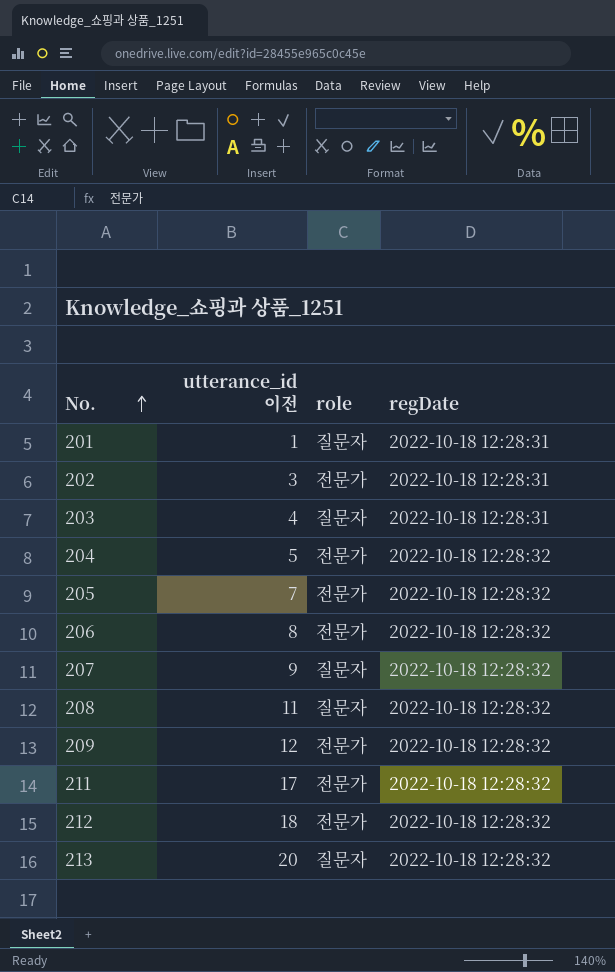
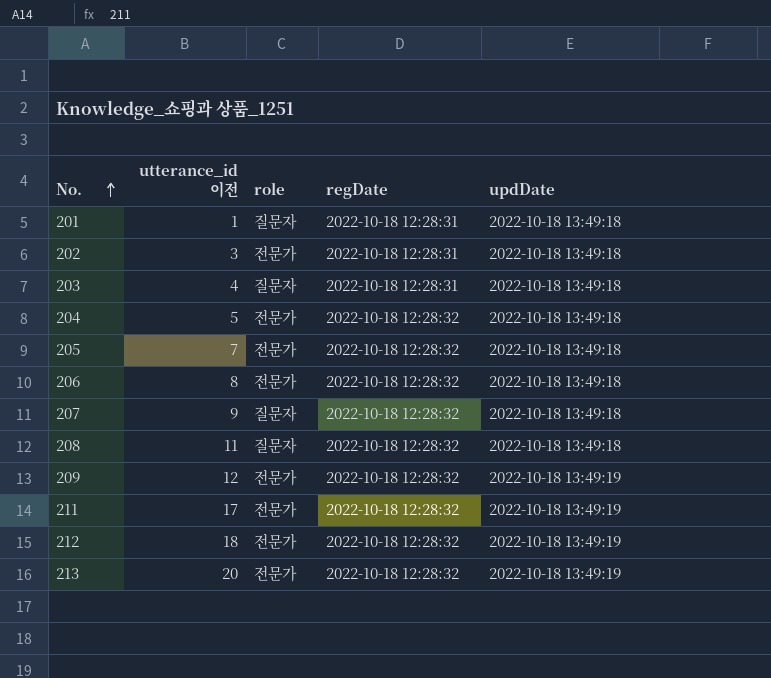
column updDate | position: none -> 5
213 | role: 질문자 -> 전문가

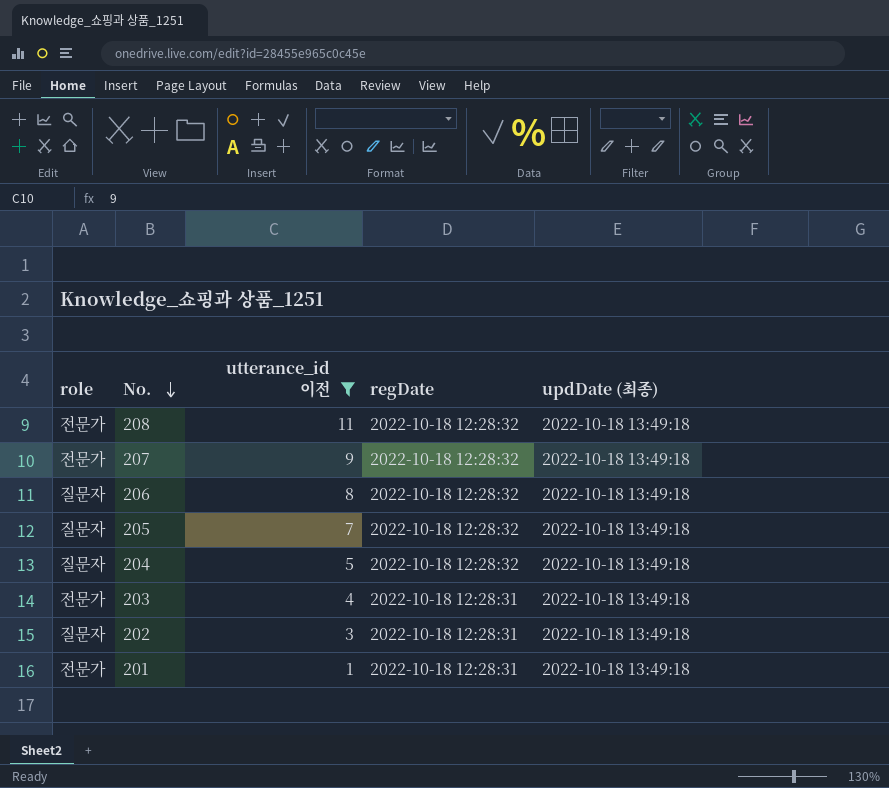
filter: none -> utterance_id 이전 <= 11
row order: No. ascending -> No. descending
column role | position: 3 -> 1
column name: updDate -> updDate (최종)
208 | role: 질문자 -> 전문가
207 | role: 질문자 -> 전문가
206 | role: 전문가 -> 질문자
205 | role: 전문가 -> 질문자
204 | role: 전문가 -> 질문자
203 | role: 질문자 -> 전문가
202 | role: 전문가 -> 질문자
201 | role: 질문자 -> 전문가

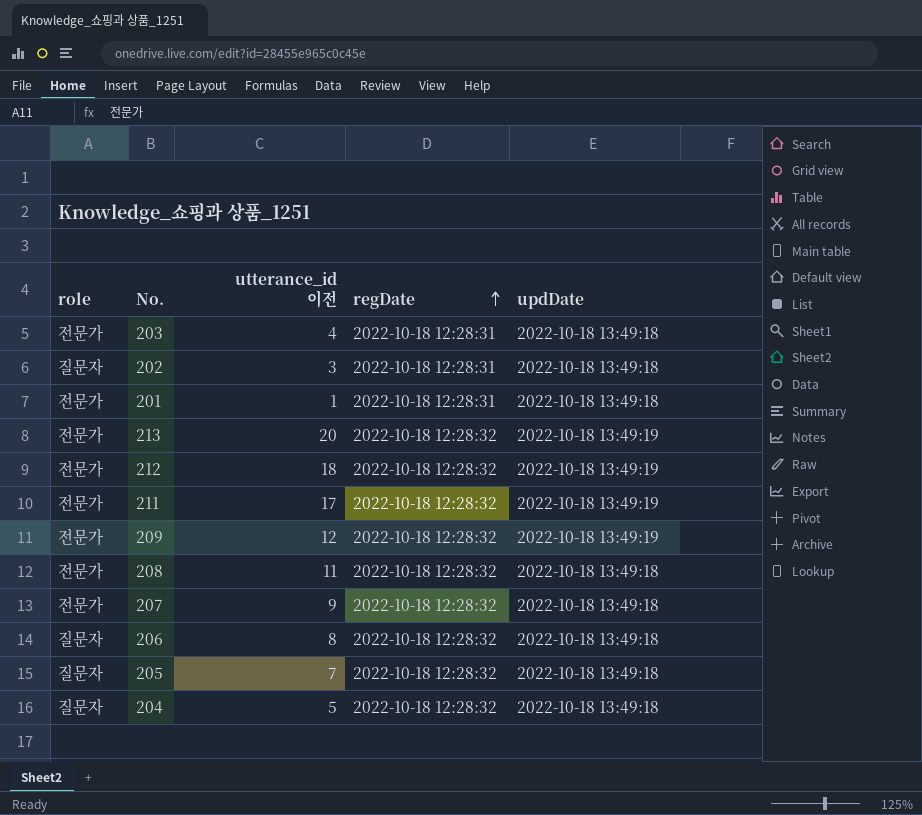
filter: utterance_id 이전 <= 11 -> none
row order: No. descending -> regDate ascending
column name: updDate (최종) -> updDate

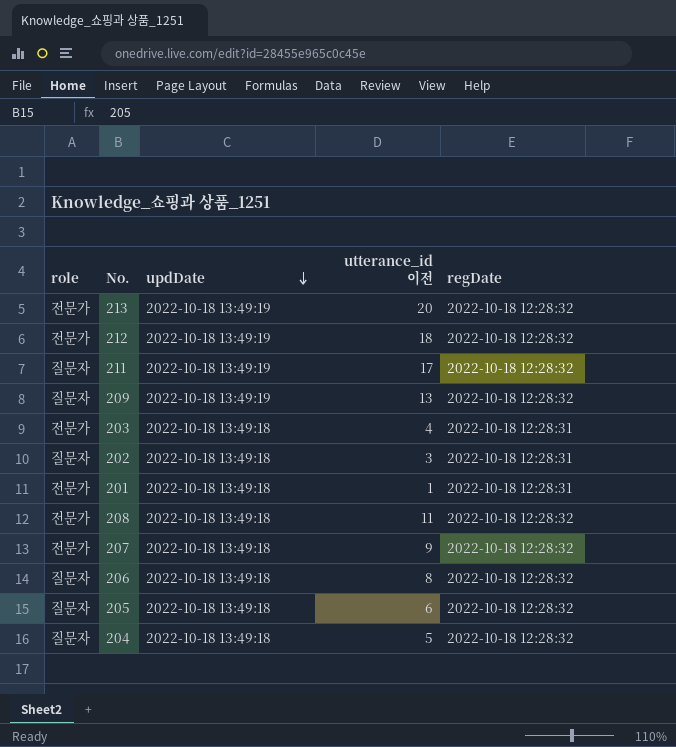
row order: regDate ascending -> updDate descending
column updDate | position: 5 -> 3
211 | role: 전문가 -> 질문자
209 | role: 전문가 -> 질문자
209 | utterance_id 이전: 12 -> 13
205 | utterance_id 이전: 7 -> 6

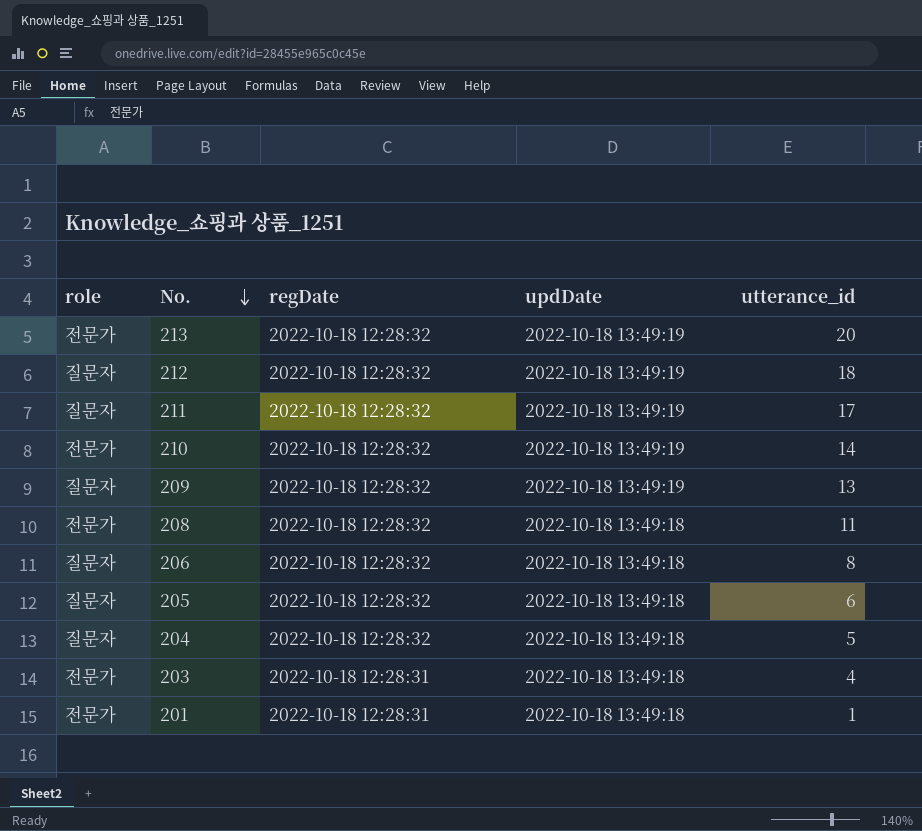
row order: updDate descending -> No. descending
column regDate | position: 5 -> 3
column name: utterance_id 이전 -> utterance_id
row 202: 질문자 | 2022-10-18 13:49:18 | 3 | 2022-10-18 12:28:31 -> none
row 207: 전문가 | 2022-10-18 13:49:18 | 9 | 2022-10-18 12:28:32 -> none
212 | role: 전문가 -> 질문자
row 210: none -> 전문가 | 2022-10-18 12:28:32 | 2022-10-18 13:49:19 | 14

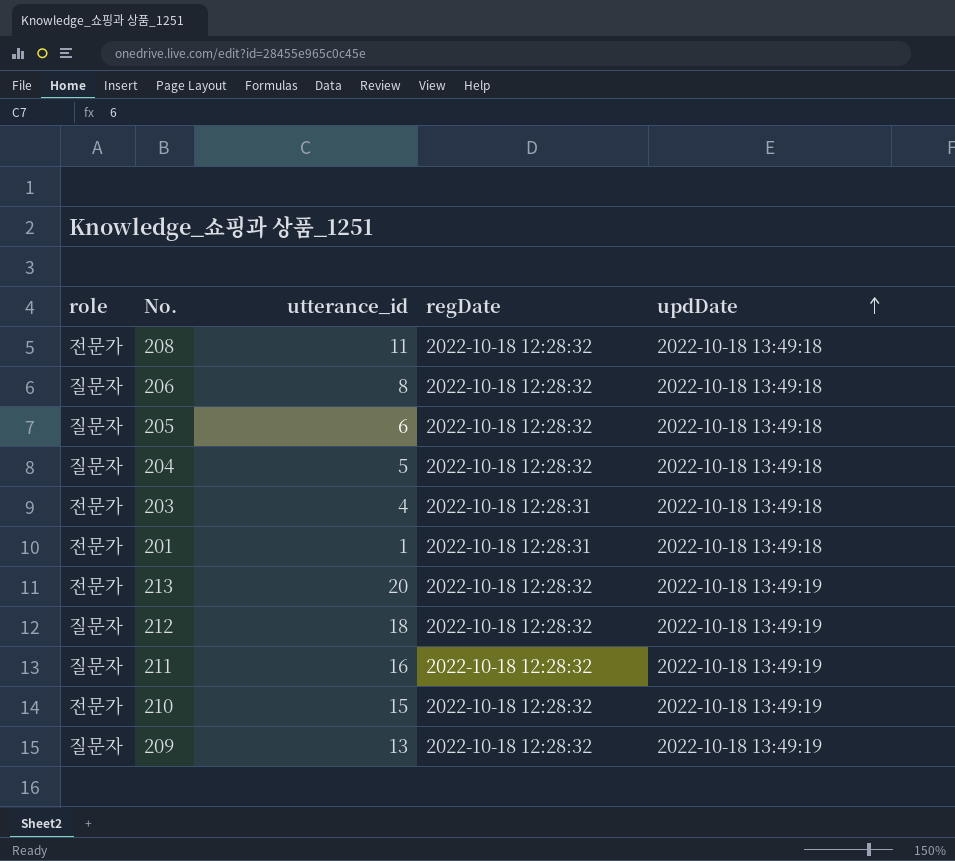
row order: No. descending -> updDate ascending
column utterance_id | position: 5 -> 3
211 | utterance_id: 17 -> 16
210 | utterance_id: 14 -> 15

